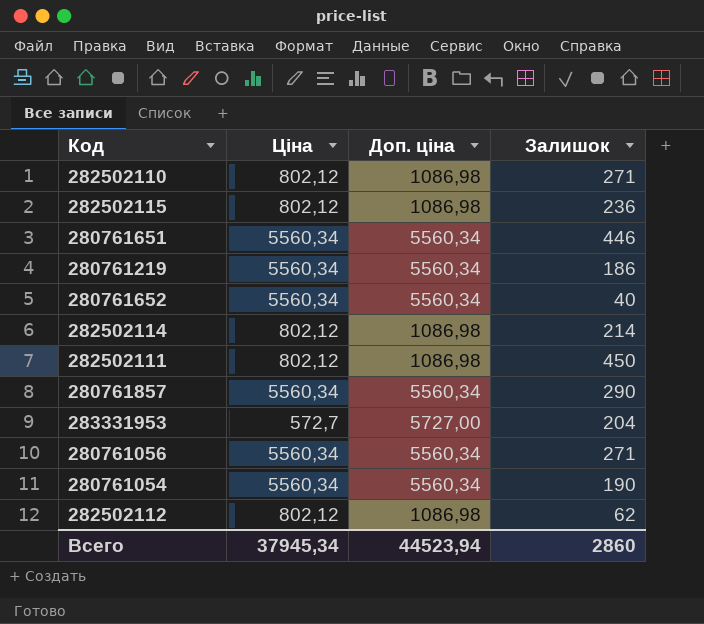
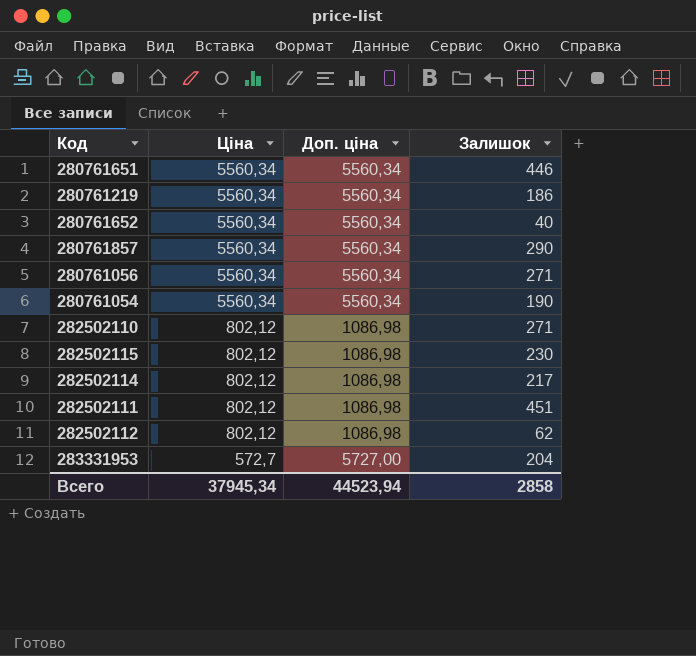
row order: none -> Ціна descending
282502115 | Залишок: 236 -> 230
282502114 | Залишок: 214 -> 217
282502111 | Залишок: 450 -> 451
Всего | Залишок: 2860 -> 2858

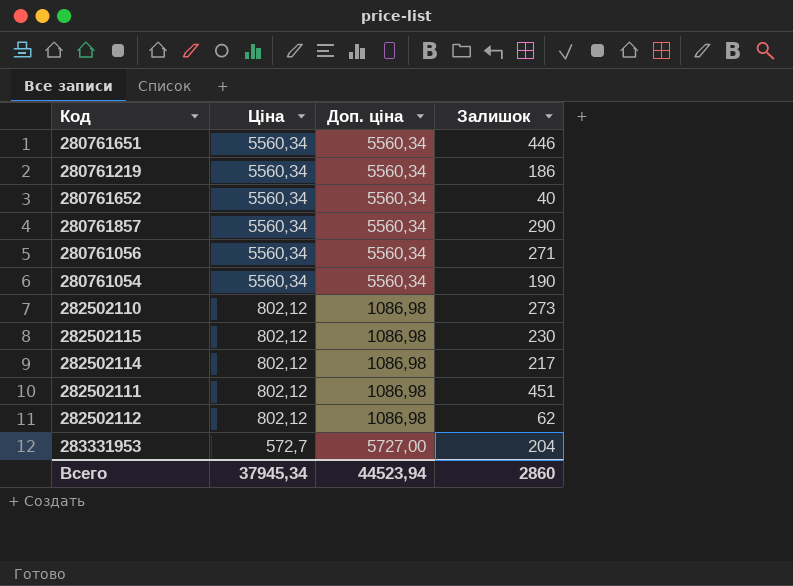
282502110 | Залишок: 271 -> 273
Всего | Залишок: 2858 -> 2860

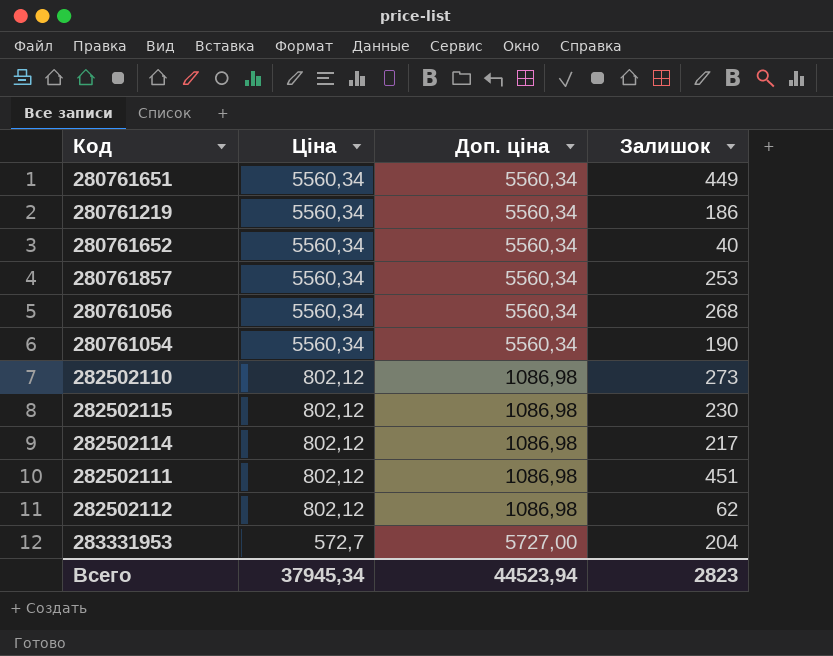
280761651 | Залишок: 446 -> 449
280761857 | Залишок: 290 -> 253
280761056 | Залишок: 271 -> 268
Всего | Залишок: 2860 -> 2823

